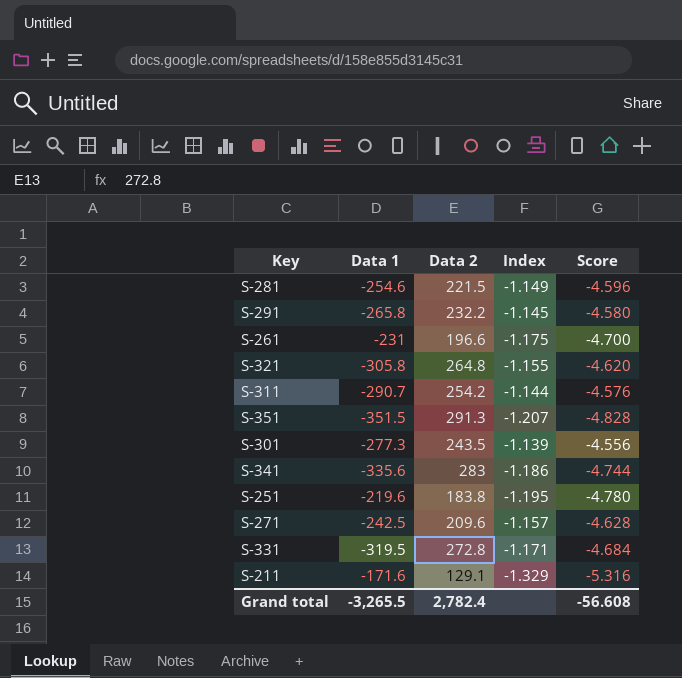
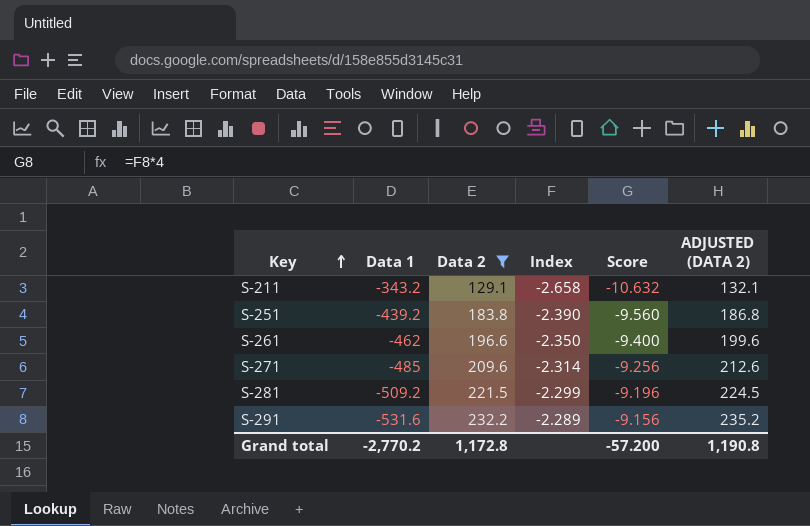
filter: none -> Data 2 <= 232.2
row order: none -> Key ascending
column ADJUSTED (DATA 2) | formula: none -> [Data 2] + 3
S-211 | Data 1: -171.6 -> -343.2
S-211 | Index: -1.329 -> -2.658
S-211 | Score: -5.316 -> -10.632
S-251 | Data 1: -219.6 -> -439.2
S-251 | Index: -1.195 -> -2.390
S-251 | Score: -4.780 -> -9.560
S-261 | Data 1: -231 -> -462
S-261 | Index: -1.175 -> -2.350
S-261 | Score: -4.700 -> -9.400
S-271 | Data 1: -242.5 -> -485
S-271 | Index: -1.157 -> -2.314
S-271 | Score: -4.628 -> -9.256
S-281 | Data 1: -254.6 -> -509.2
S-281 | Index: -1.149 -> -2.299
S-281 | Score: -4.596 -> -9.196
S-291 | Data 1: -265.8 -> -531.6
S-291 | Index: -1.145 -> -2.289
S-291 | Score: -4.580 -> -9.156
Grand total | Data 1: -3,265.5 -> -2,770.2
Grand total | Data 2: 2,782.4 -> 1,172.8
Grand total | Score: -56.608 -> -57.200

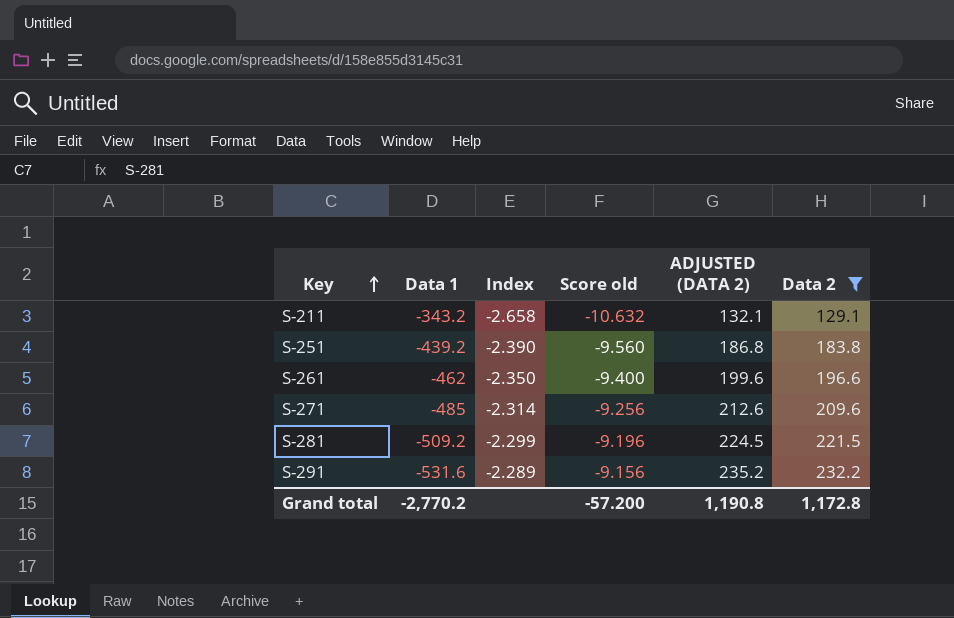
column name: Score -> Score old
column Data 2 | position: 3 -> 6

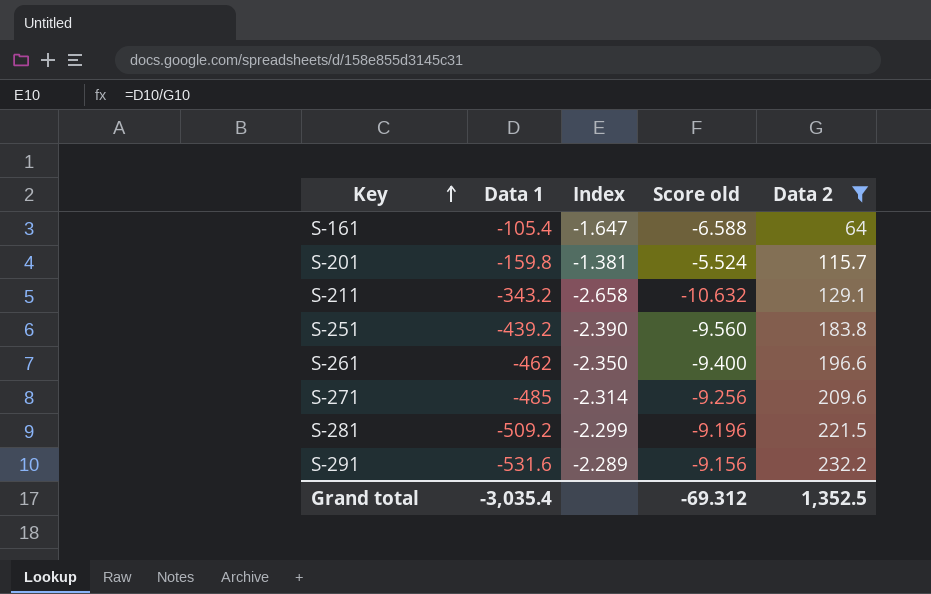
column ADJUSTED (DATA 2) | formula: [Data 2] + 3 -> none
row S-161: none -> -105.4 | -1.647 | -6.588 | 64
row S-201: none -> -159.8 | -1.381 | -5.524 | 115.7
Grand total | Data 1: -2,770.2 -> -3,035.4
Grand total | Score old: -57.200 -> -69.312
Grand total | Data 2: 1,172.8 -> 1,352.5

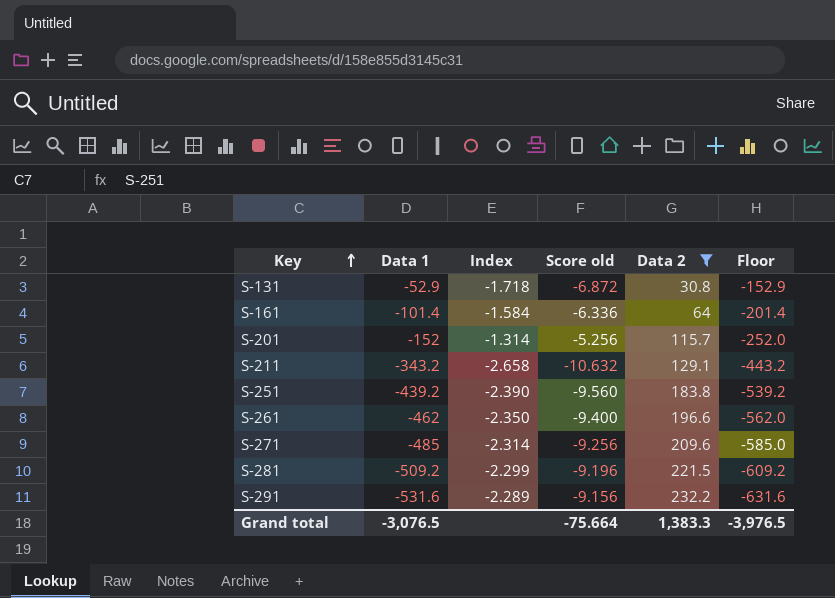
column Floor | formula: none -> [Data 1] - 100
row S-131: none -> -52.9 | -1.718 | -6.872 | 30.8 | -152.9
S-161 | Data 1: -105.4 -> -101.4
S-161 | Index: -1.647 -> -1.584
S-161 | Score old: -6.588 -> -6.336
S-201 | Data 1: -159.8 -> -152
S-201 | Index: -1.381 -> -1.314
S-201 | Score old: -5.524 -> -5.256
Grand total | Data 1: -3,035.4 -> -3,076.5
Grand total | Score old: -69.312 -> -75.664
Grand total | Data 2: 1,352.5 -> 1,383.3

